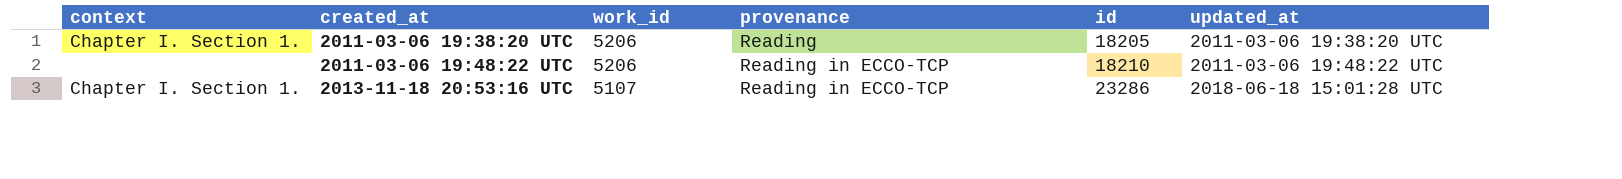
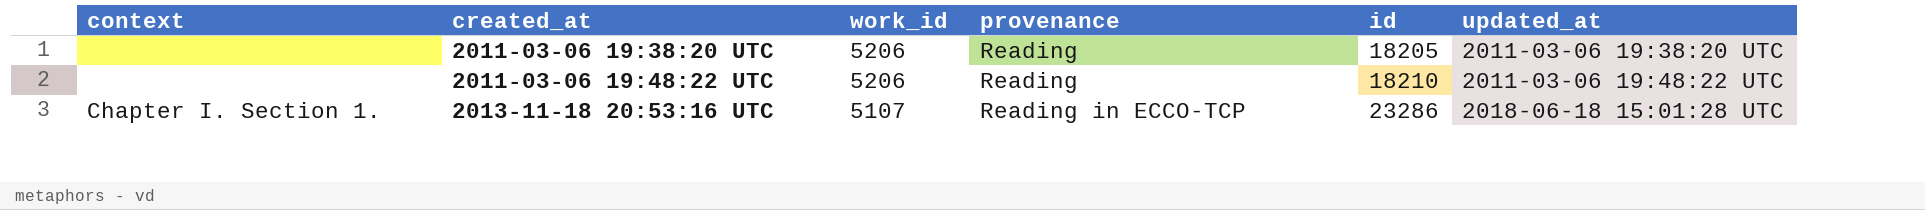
2011-03-06 19:38:20 UTC | context: Chapter I. Section 1. -> none
2011-03-06 19:48:22 UTC | provenance: Reading in ECCO-TCP -> Reading

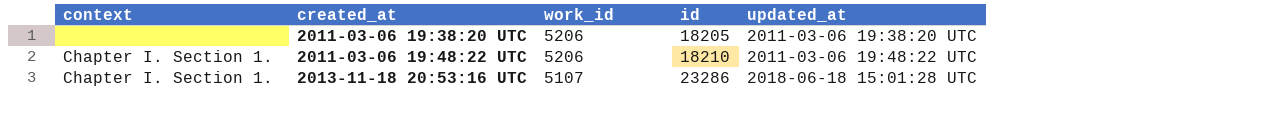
column provenance | position: 4 -> none
2011-03-06 19:48:22 UTC | context: none -> Chapter I. Section 1.

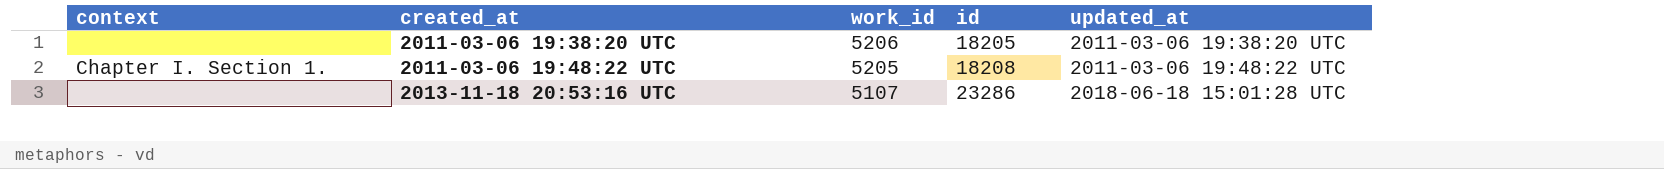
2011-03-06 19:48:22 UTC | work_id: 5206 -> 5205
2011-03-06 19:48:22 UTC | id: 18210 -> 18208
2013-11-18 20:53:16 UTC | context: Chapter I. Section 1. -> none

